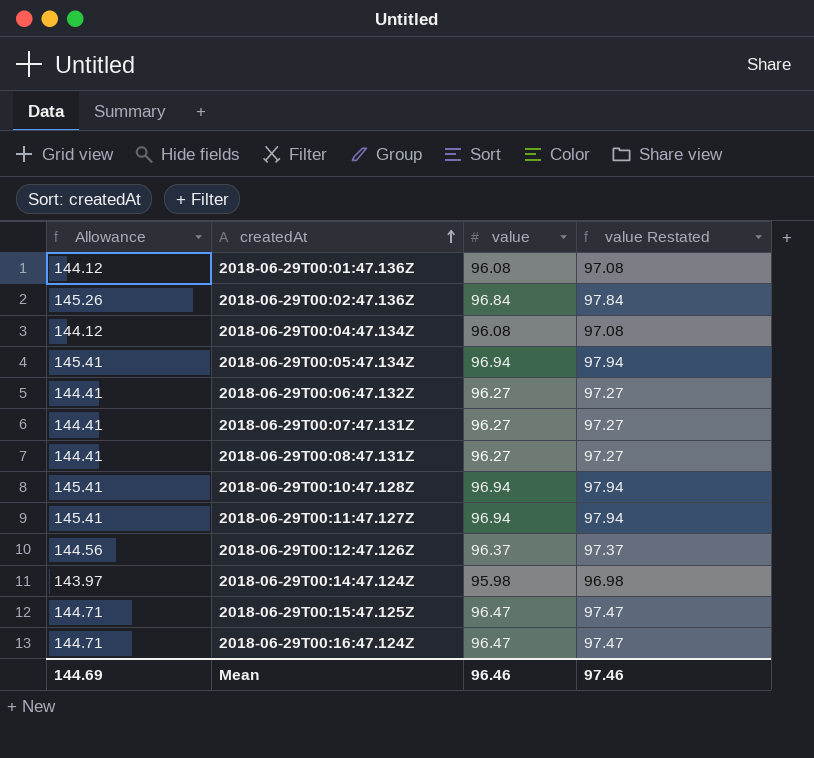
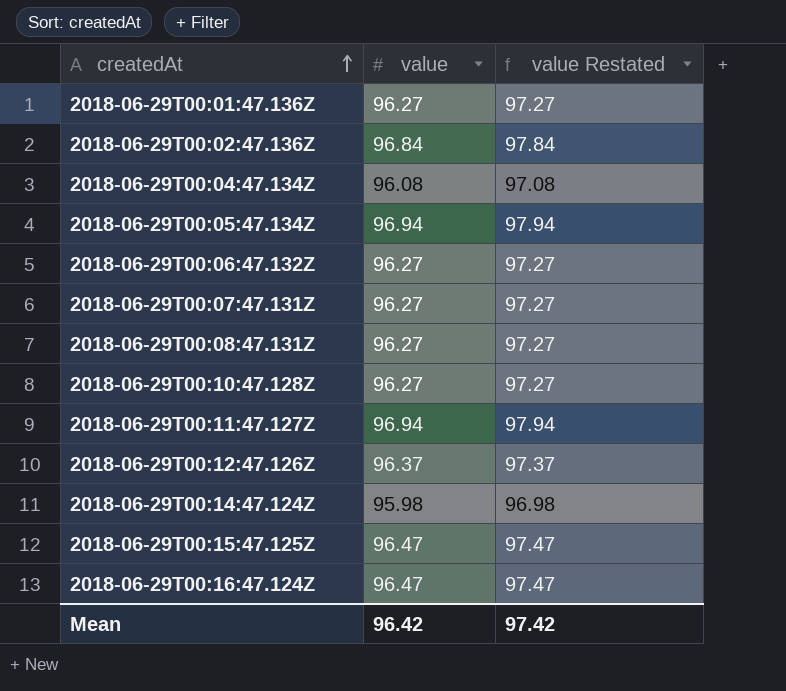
column Allowance | formula: [value] * 1.5 -> none
2018-06-29T00:01:47.136Z | value: 96.08 -> 96.27
2018-06-29T00:01:47.136Z | value Restated: 97.08 -> 97.27
2018-06-29T00:10:47.128Z | value: 96.94 -> 96.27
2018-06-29T00:10:47.128Z | value Restated: 97.94 -> 97.27
Mean | value: 96.46 -> 96.42
Mean | value Restated: 97.46 -> 97.42

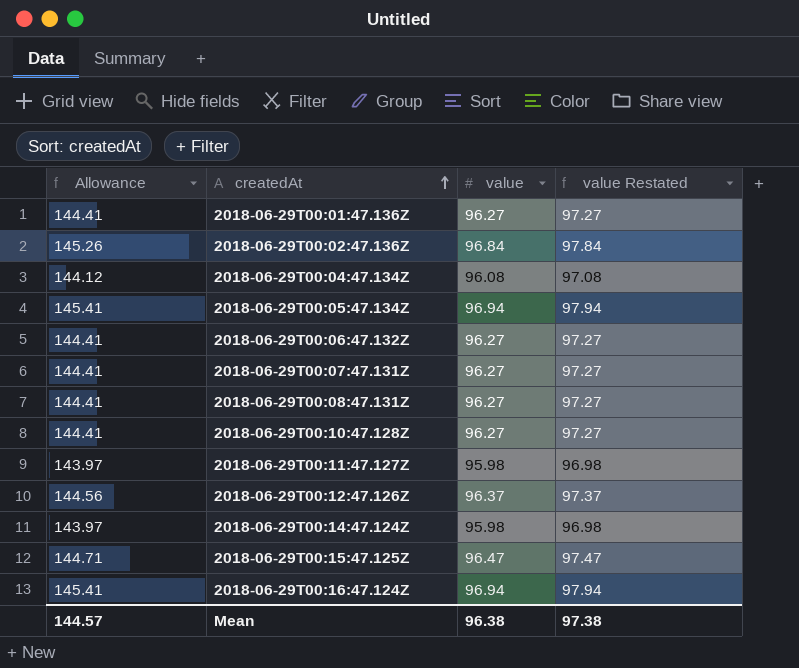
column Allowance | formula: none -> [value] * 1.5
2018-06-29T00:11:47.127Z | value: 96.94 -> 95.98
2018-06-29T00:11:47.127Z | value Restated: 97.94 -> 96.98
2018-06-29T00:16:47.124Z | value: 96.47 -> 96.94
2018-06-29T00:16:47.124Z | value Restated: 97.47 -> 97.94
Mean | value: 96.42 -> 96.38
Mean | value Restated: 97.42 -> 97.38

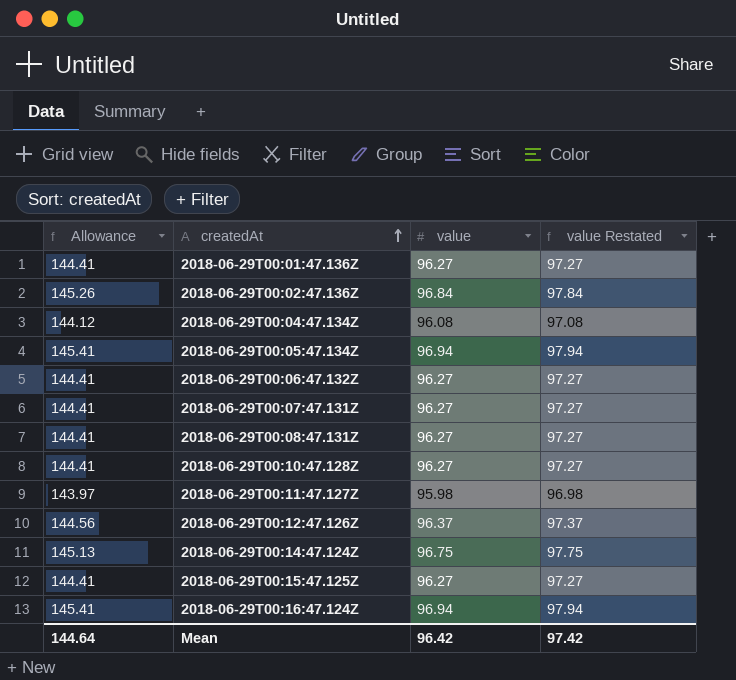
2018-06-29T00:14:47.124Z | Allowance: 143.97 -> 145.13
2018-06-29T00:14:47.124Z | value: 95.98 -> 96.75
2018-06-29T00:14:47.124Z | value Restated: 96.98 -> 97.75
2018-06-29T00:15:47.125Z | Allowance: 144.71 -> 144.41
2018-06-29T00:15:47.125Z | value: 96.47 -> 96.27
2018-06-29T00:15:47.125Z | value Restated: 97.47 -> 97.27
Mean | Allowance: 144.57 -> 144.64
Mean | value: 96.38 -> 96.42
Mean | value Restated: 97.38 -> 97.42

